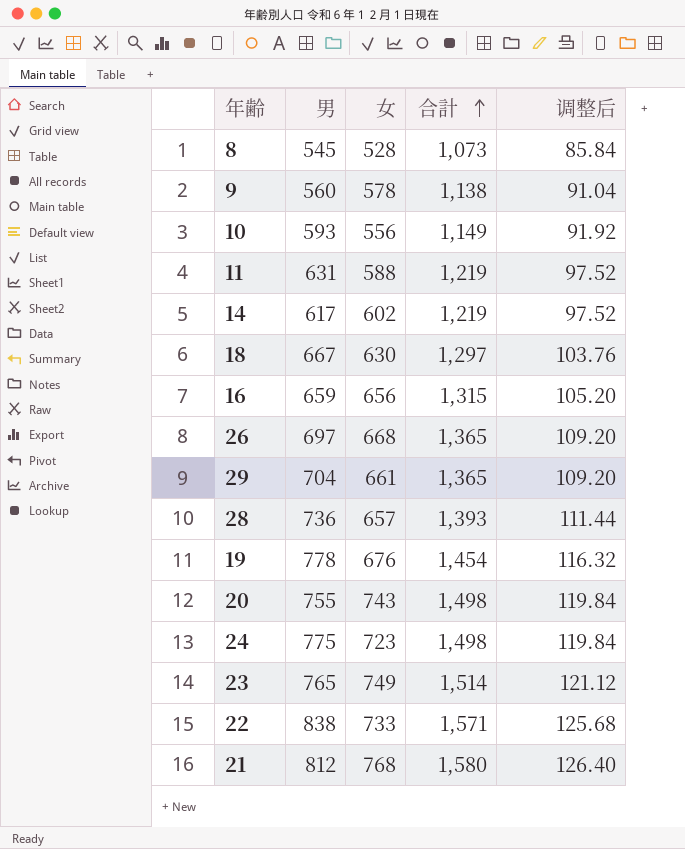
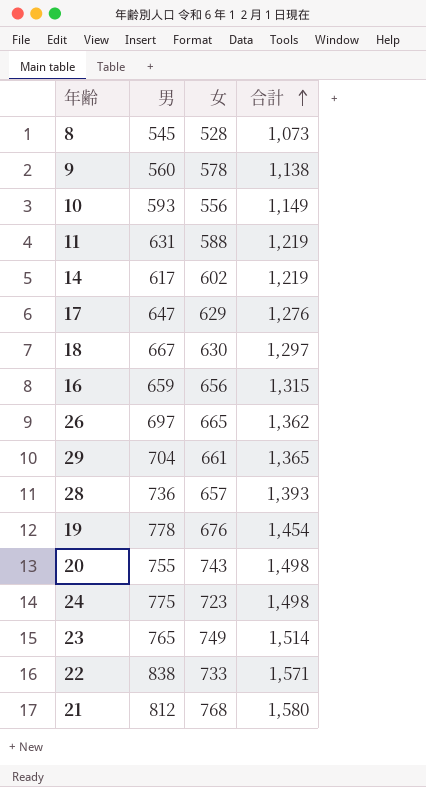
column 调整后 | formula: [合計] * 0.08 -> none
row 17: none -> 647 | 629 | 1,276
26 | 女: 668 -> 665
26 | 合計: 1,365 -> 1,362

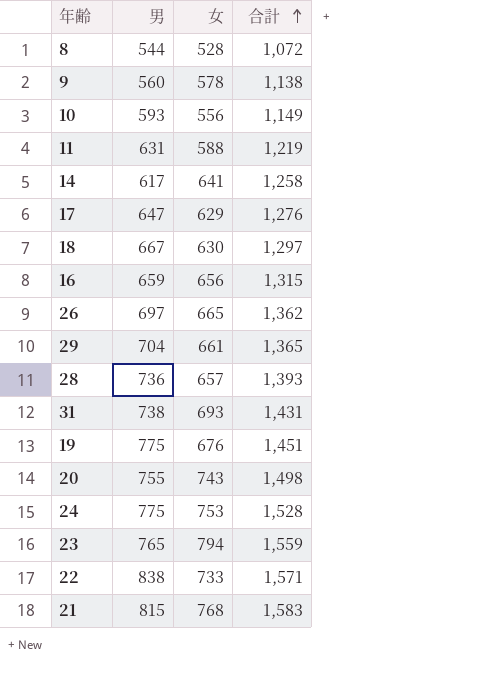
8 | 男: 545 -> 544
8 | 合計: 1,073 -> 1,072
14 | 女: 602 -> 641
14 | 合計: 1,219 -> 1,258
row 31: none -> 738 | 693 | 1,431
19 | 男: 778 -> 775
19 | 合計: 1,454 -> 1,451
24 | 女: 723 -> 753
24 | 合計: 1,498 -> 1,528
23 | 女: 749 -> 794
23 | 合計: 1,514 -> 1,559
21 | 男: 812 -> 815
21 | 合計: 1,580 -> 1,583

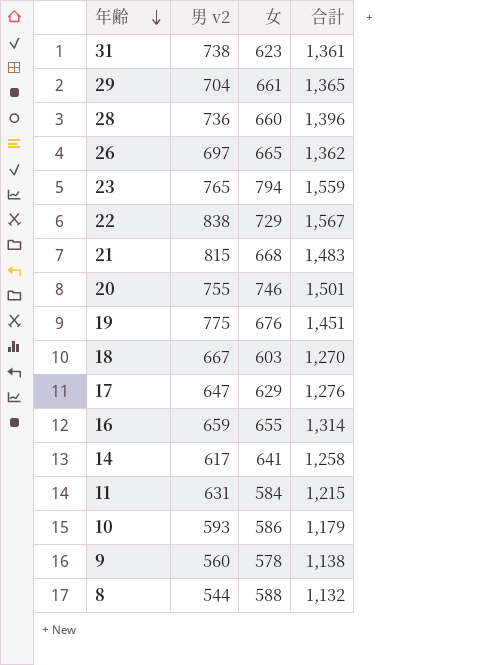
row order: 合計 ascending -> 年齢 descending
column name: 男 -> 男 v2
row 24: 775 | 753 | 1,528 -> none
31 | 女: 693 -> 623
31 | 合計: 1,431 -> 1,361
28 | 女: 657 -> 660
28 | 合計: 1,393 -> 1,396
22 | 女: 733 -> 729
22 | 合計: 1,571 -> 1,567
21 | 女: 768 -> 668
21 | 合計: 1,583 -> 1,483
20 | 女: 743 -> 746
20 | 合計: 1,498 -> 1,501
18 | 女: 630 -> 603
18 | 合計: 1,297 -> 1,270
16 | 女: 656 -> 655
16 | 合計: 1,315 -> 1,314
11 | 女: 588 -> 584
11 | 合計: 1,219 -> 1,215
10 | 女: 556 -> 586
10 | 合計: 1,149 -> 1,179
8 | 女: 528 -> 588
8 | 合計: 1,072 -> 1,132

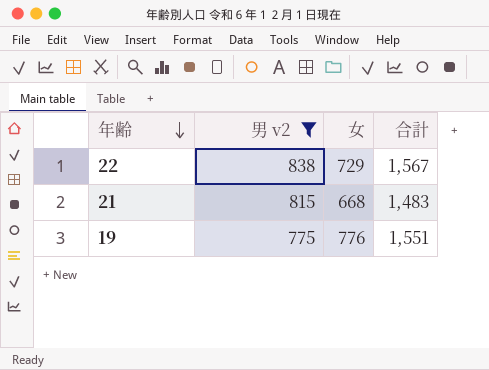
filter: none -> 男 v2 >= 775
19 | 女: 676 -> 776
19 | 合計: 1,451 -> 1,551

